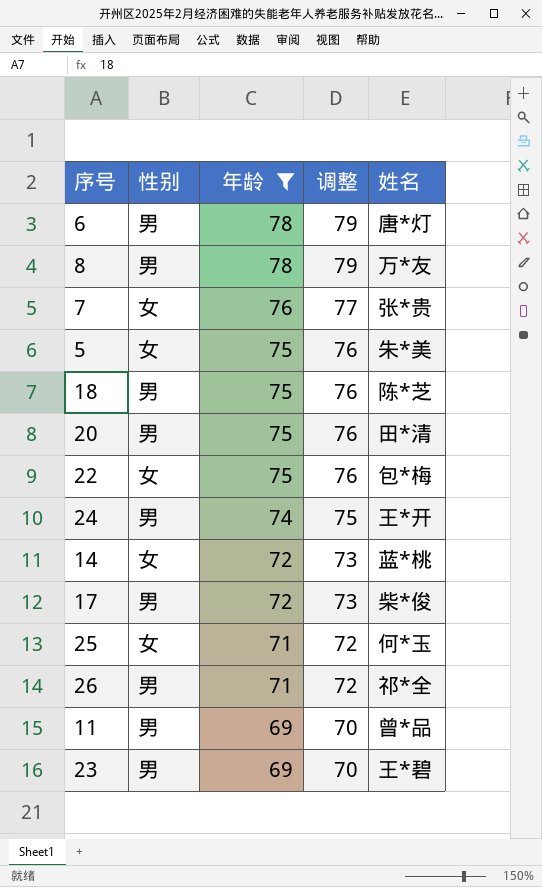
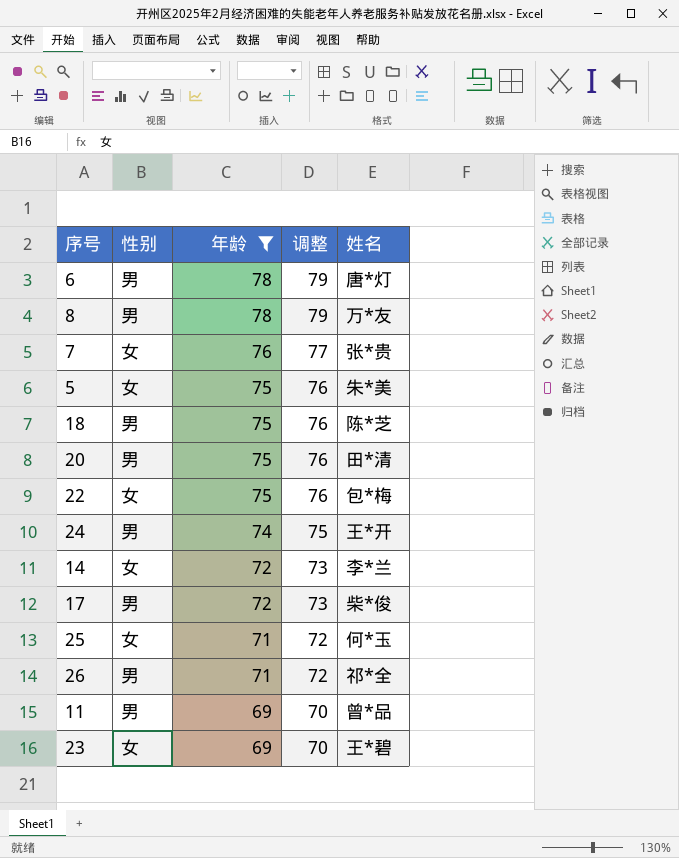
14 | 姓名: 蓝*桃 -> 李*兰
23 | 性别: 男 -> 女

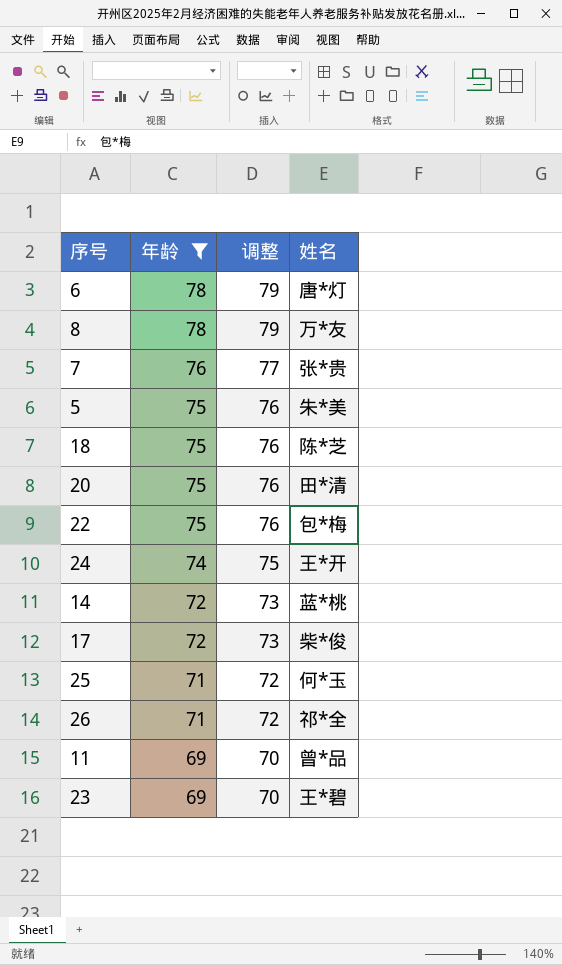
column 性别 | position: 2 -> none
14 | 姓名: 李*兰 -> 蓝*桃

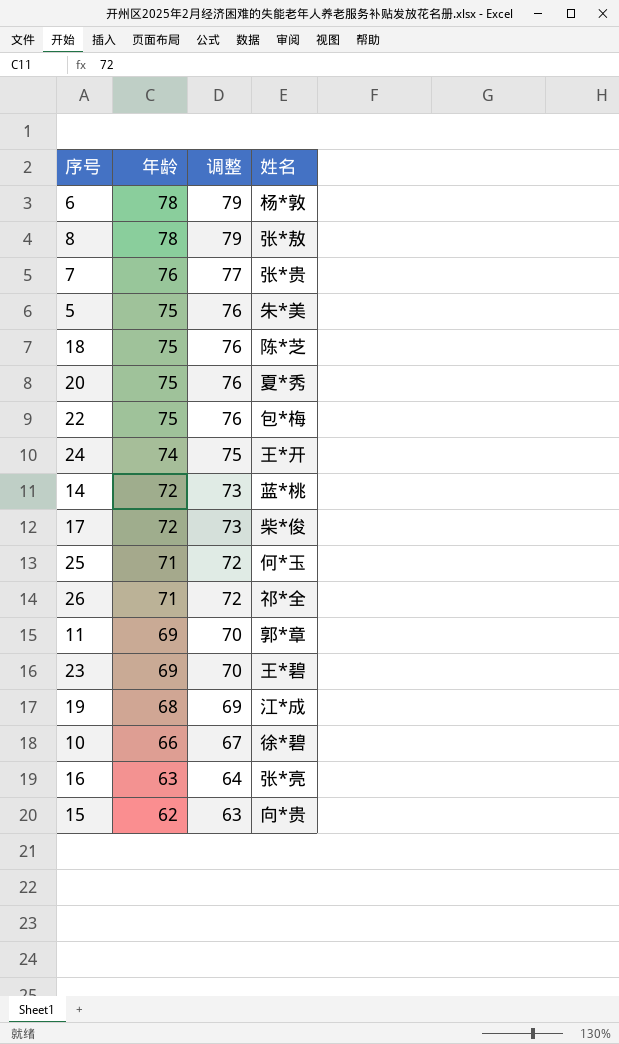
filter: 年龄 >= 69 -> none
6 | 姓名: 唐*灯 -> 杨*敦
8 | 姓名: 万*友 -> 张*敖
20 | 姓名: 田*清 -> 夏*秀
11 | 姓名: 曾*品 -> 郭*章

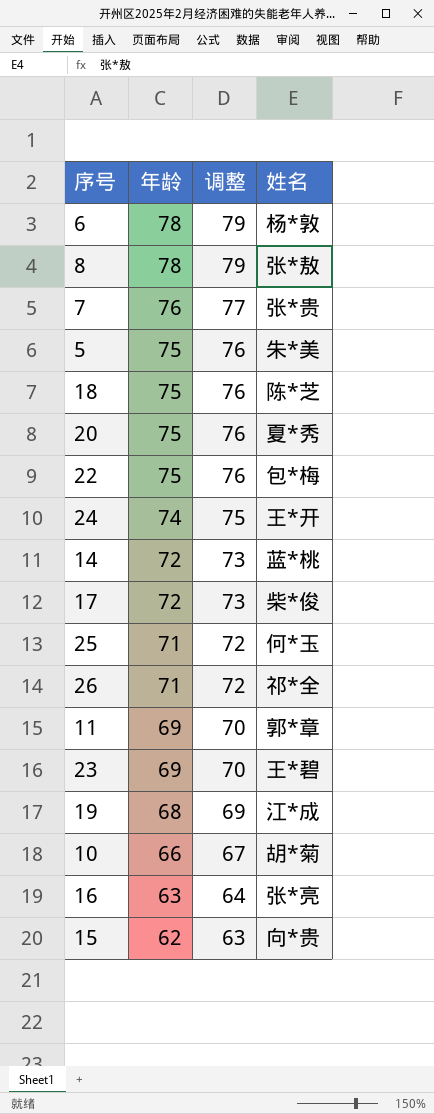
10 | 姓名: 徐*碧 -> 胡*菊

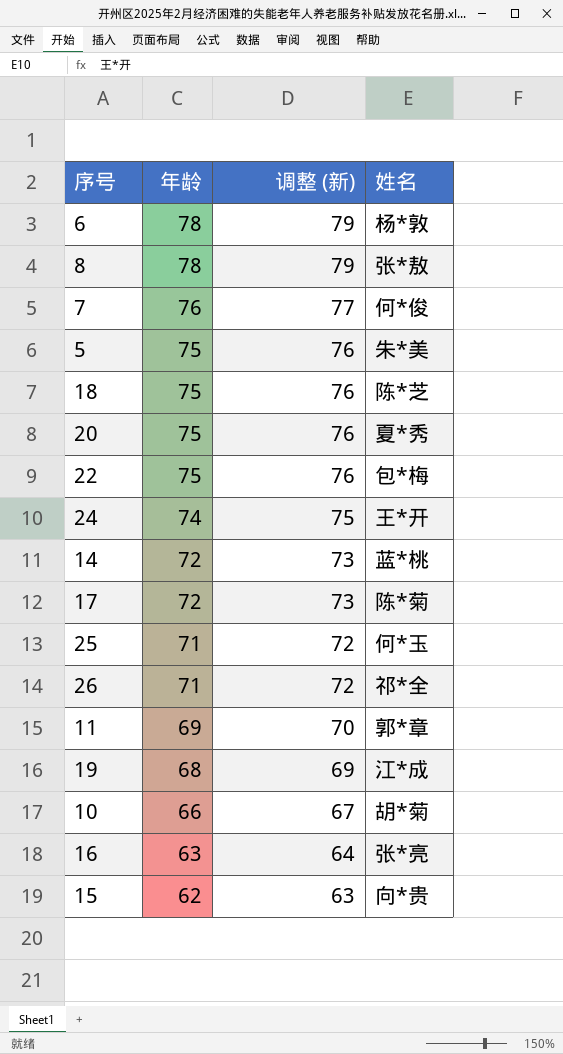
column name: 调整 -> 调整 (新)
row 23: 69 | 70 | 王*碧 -> none
7 | 姓名: 张*贵 -> 何*俊
17 | 姓名: 柴*俊 -> 陈*菊

